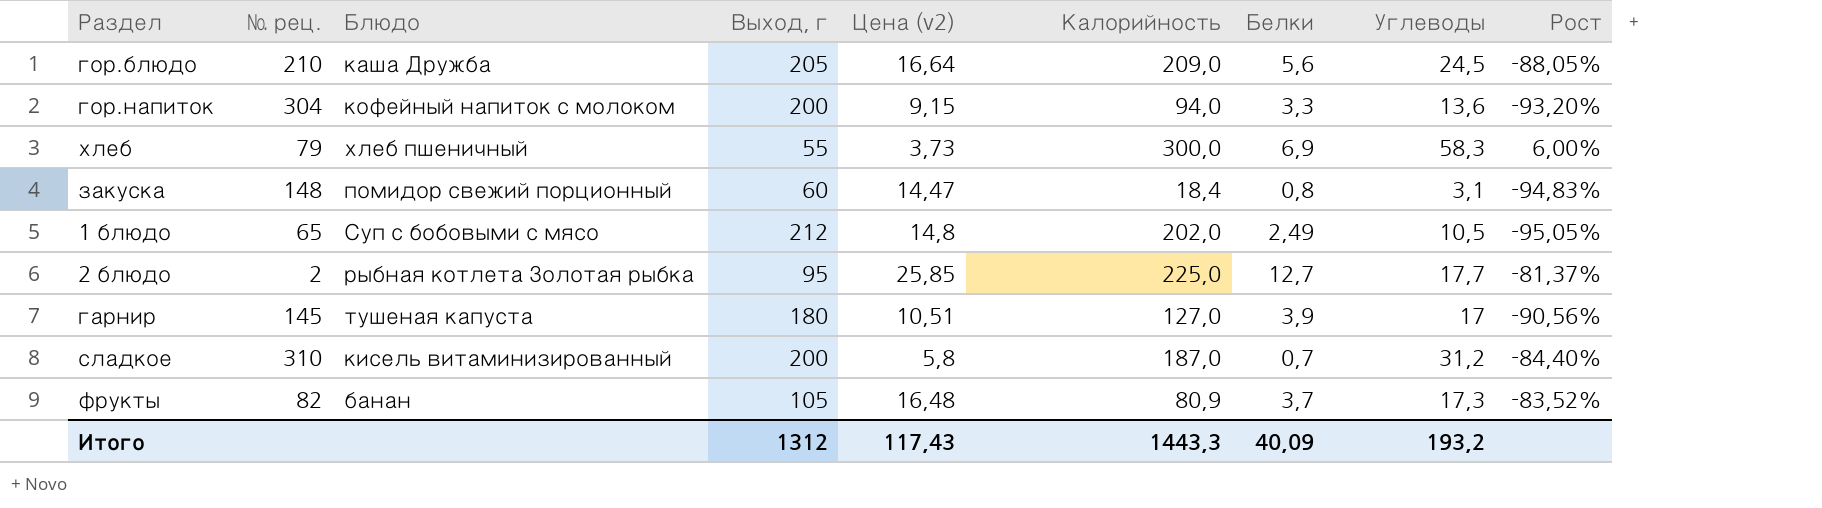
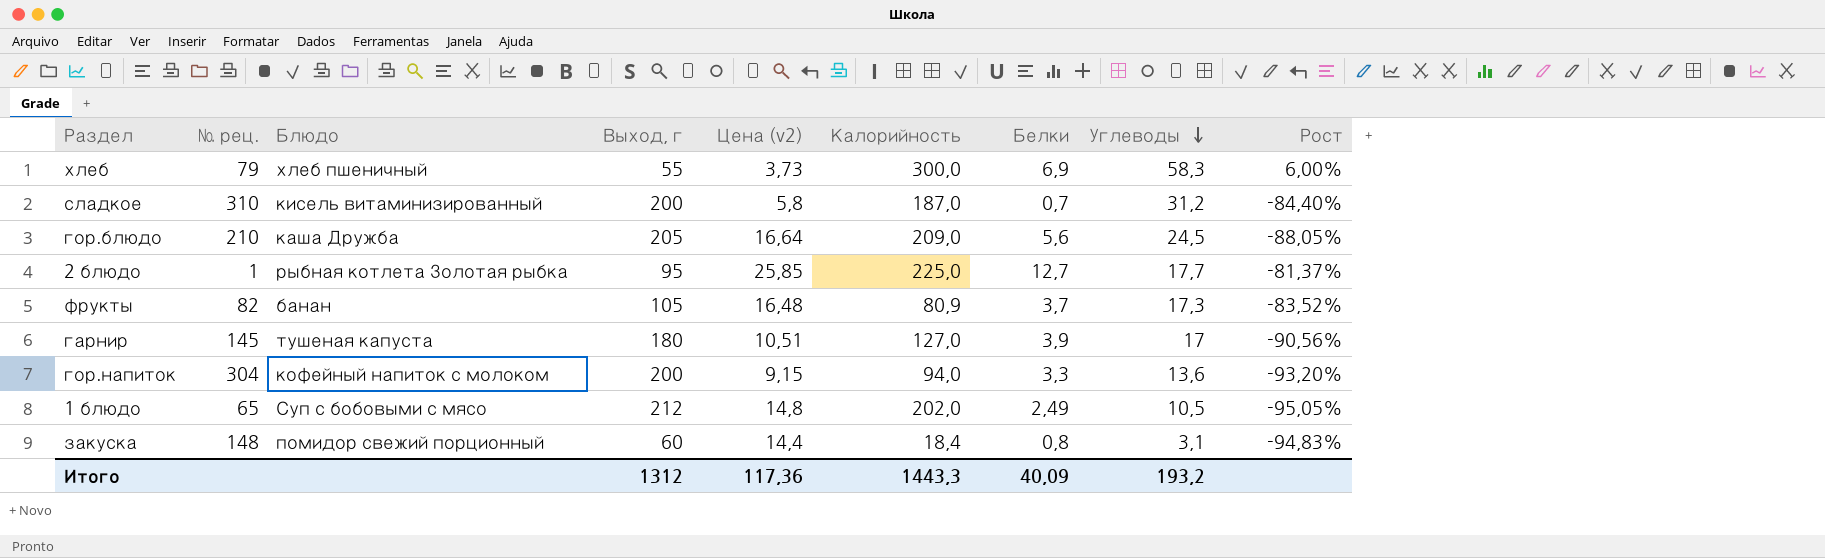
row order: none -> Углеводы descending
2 блюдо | № рец.: 2 -> 1
закуска | Цена (v2): 14,47 -> 14,4
Итого | Цена (v2): 117,43 -> 117,36

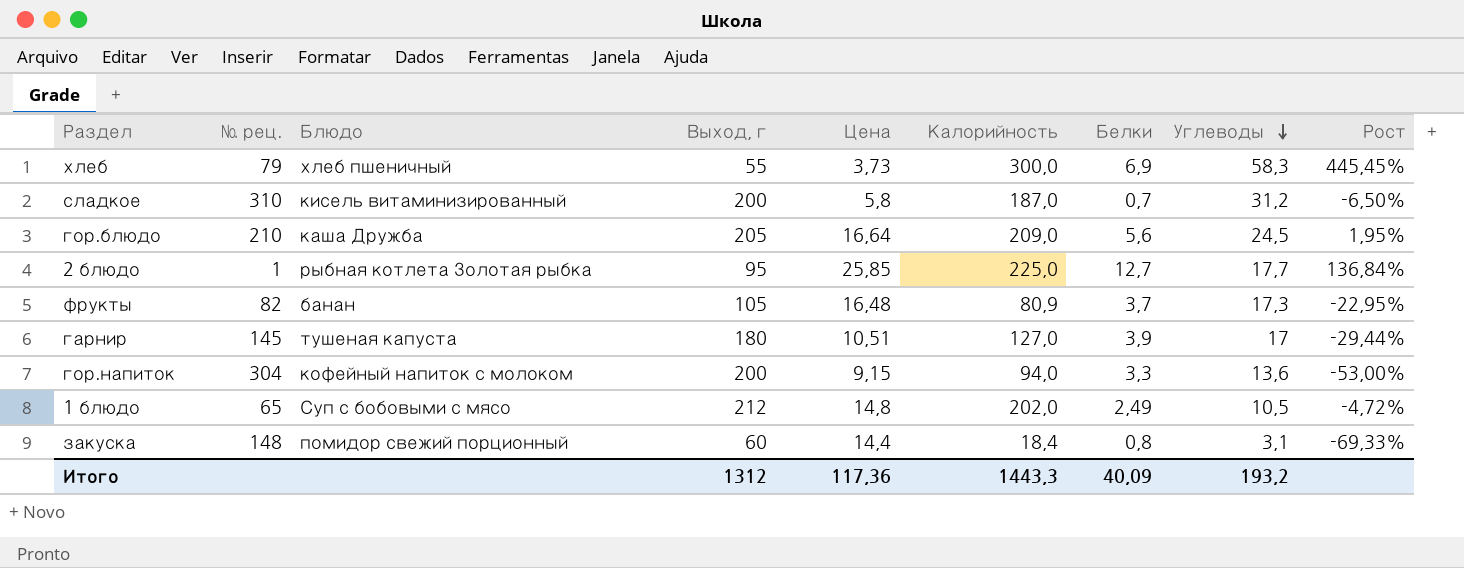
column name: Цена (v2) -> Цена
column Рост | formula: ([Углеводы] - [Выход, г]) / [Выход, г] -> ([Калорийность] - [Выход, г]) / [Выход, г]

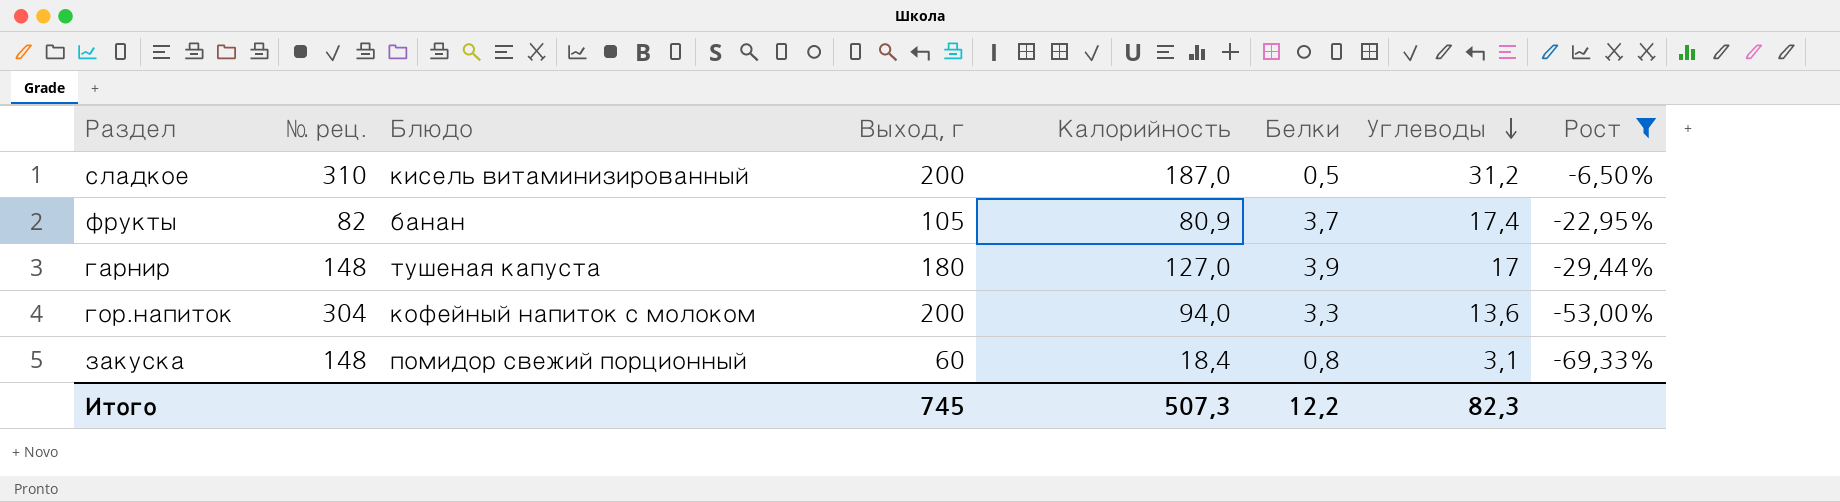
filter: none -> Рост <= -6,50%
column Цена | position: 5 -> none
сладкое | Белки: 0,7 -> 0,5
фрукты | Углеводы: 17,3 -> 17,4
гарнир | № рец.: 145 -> 148
Итого | Выход, г: 1312 -> 745
Итого | Калорийность: 1443,3 -> 507,3
Итого | Белки: 40,09 -> 12,2
Итого | Углеводы: 193,2 -> 82,3

